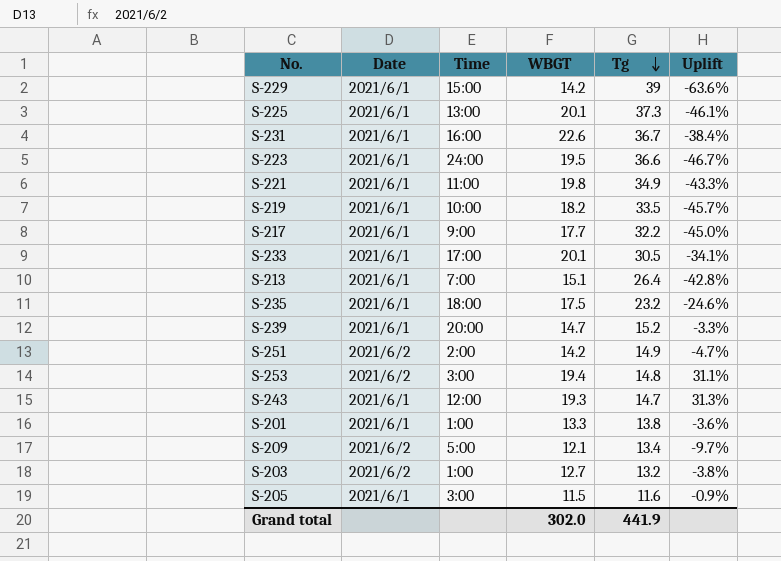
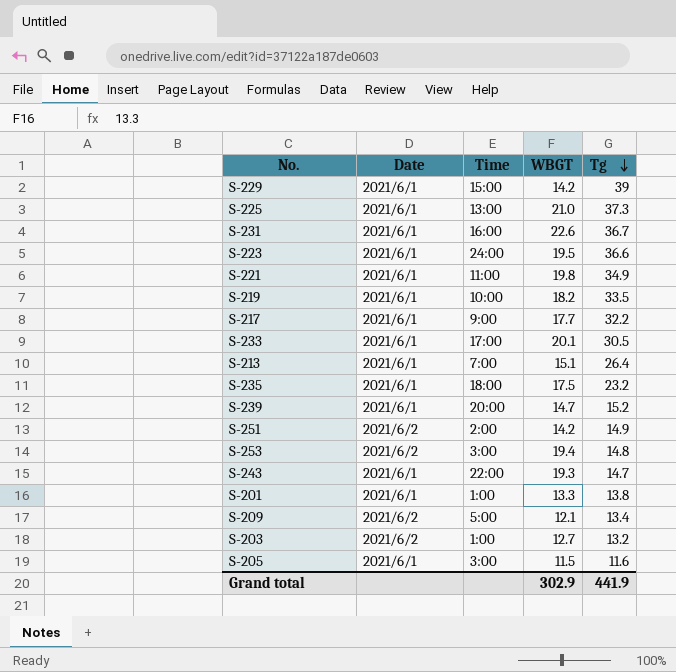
column Uplift | formula: ([WBGT] - [Tg]) / [Tg] -> none
S-225 | WBGT: 20.1 -> 21.0
S-243 | Time: 12:00 -> 22:00
Grand total | WBGT: 302.0 -> 302.9

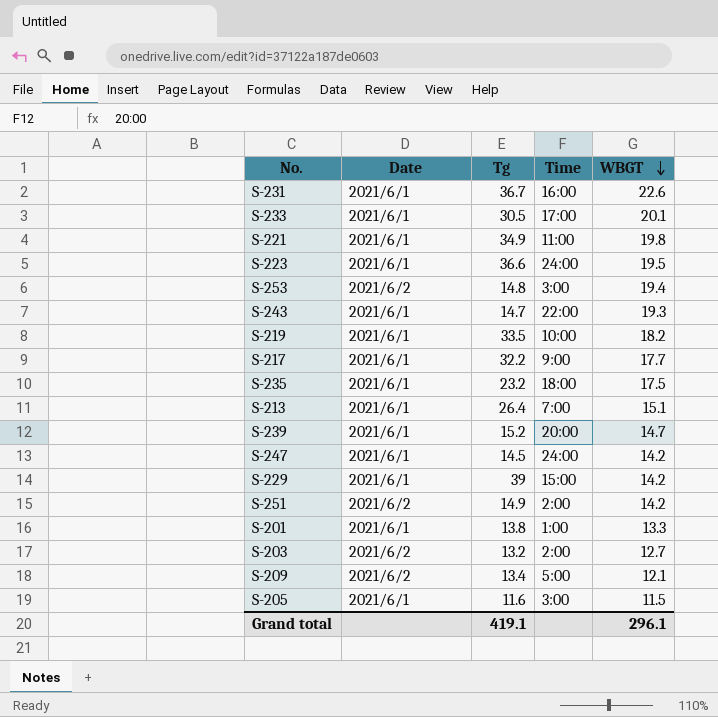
row order: Tg descending -> WBGT descending
column Tg | position: 5 -> 3
row S-225: 2021/6/1 | 13:00 | 21.0 | 37.3 -> none
row S-247: none -> 2021/6/1 | 14.5 | 24:00 | 14.2
S-203 | Time: 1:00 -> 2:00
Grand total | Tg: 441.9 -> 419.1
Grand total | WBGT: 302.9 -> 296.1

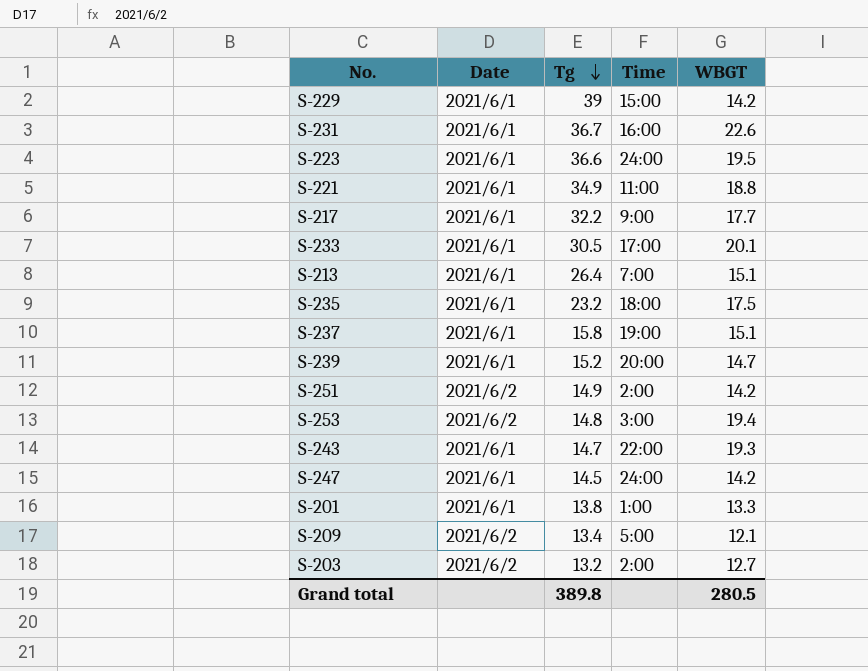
row order: WBGT descending -> Tg descending
row S-219: 2021/6/1 | 33.5 | 10:00 | 18.2 -> none
row S-205: 2021/6/1 | 11.6 | 3:00 | 11.5 -> none
S-221 | WBGT: 19.8 -> 18.8
row S-237: none -> 2021/6/1 | 15.8 | 19:00 | 15.1
Grand total | Tg: 419.1 -> 389.8
Grand total | WBGT: 296.1 -> 280.5

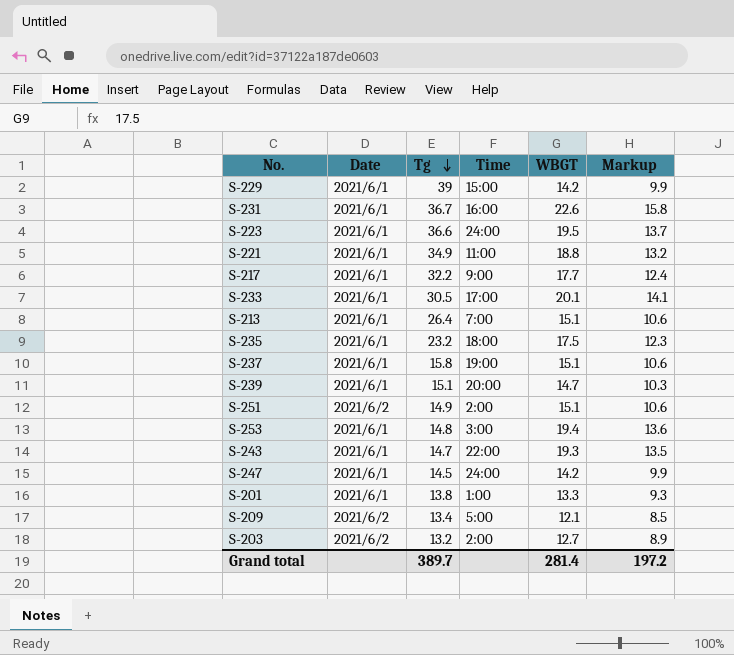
column Markup | formula: none -> [WBGT] * 0.7
S-239 | Tg: 15.2 -> 15.1
S-251 | WBGT: 14.2 -> 15.1
S-253 | Date: 2021/6/2 -> 2021/6/1
Grand total | Tg: 389.8 -> 389.7
Grand total | WBGT: 280.5 -> 281.4

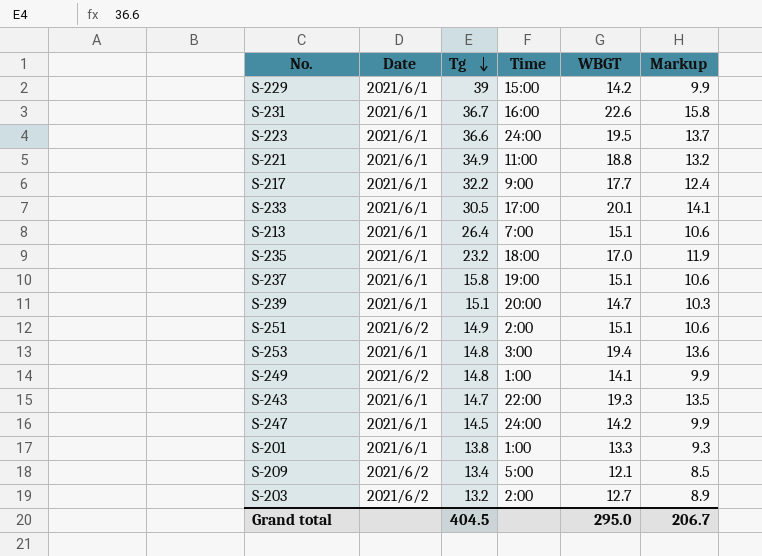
S-235 | WBGT: 17.5 -> 17.0
S-235 | Markup: 12.3 -> 11.9
row S-249: none -> 2021/6/2 | 14.8 | 1:00 | 14.1 | 9.9
Grand total | Tg: 389.7 -> 404.5
Grand total | WBGT: 281.4 -> 295.0
Grand total | Markup: 197.2 -> 206.7

